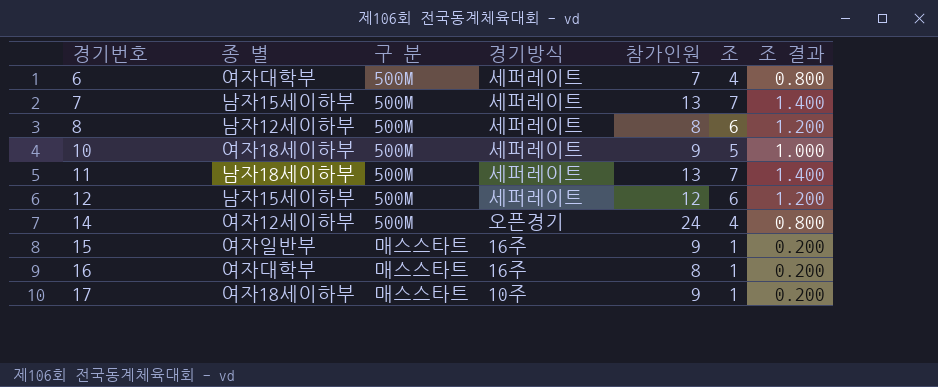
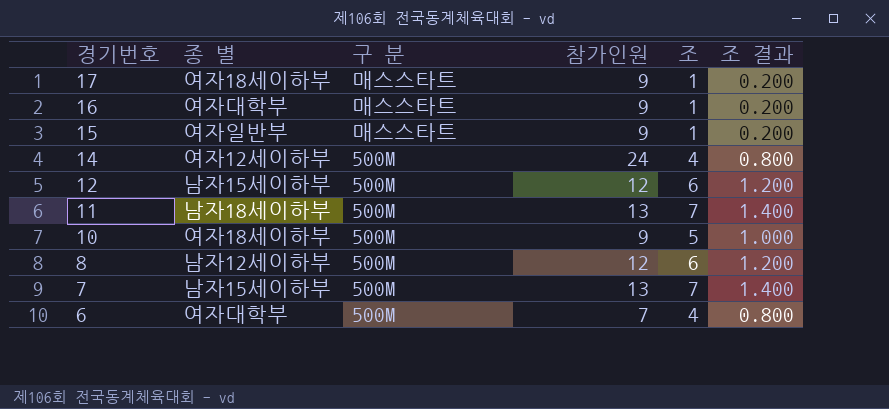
row order: 경기번호 ascending -> 경기번호 descending
column 경기방식 | position: 4 -> none
16 | 참가인원: 8 -> 9
8 | 참가인원: 8 -> 12

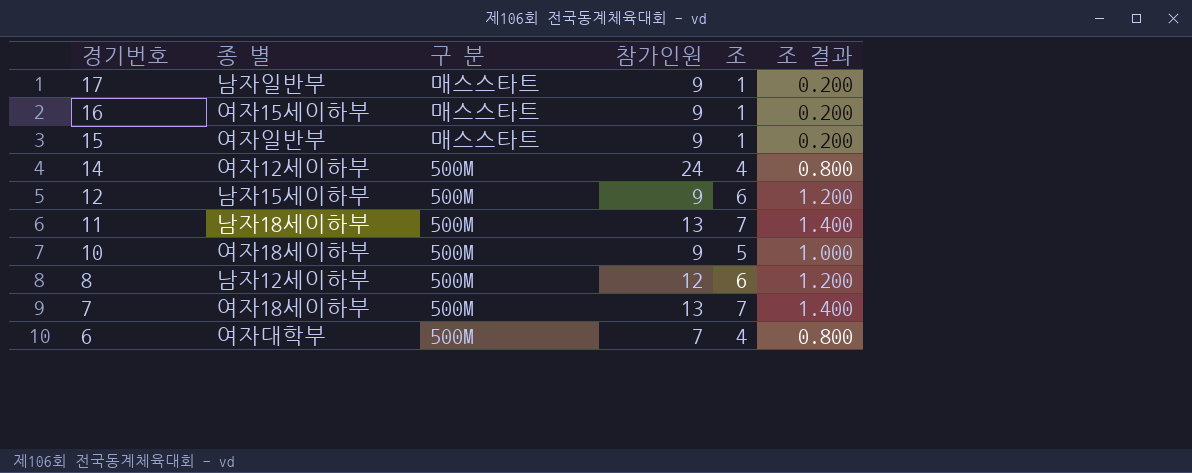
17 | 종 별: 여자18세이하부 -> 남자일반부
16 | 종 별: 여자대학부 -> 여자15세이하부
12 | 참가인원: 12 -> 9
7 | 종 별: 남자15세이하부 -> 여자18세이하부

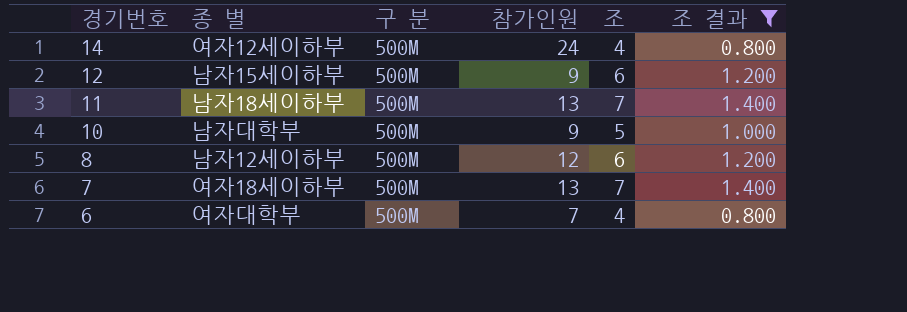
filter: none -> 조 결과 != 0.200
10 | 종 별: 여자18세이하부 -> 남자대학부

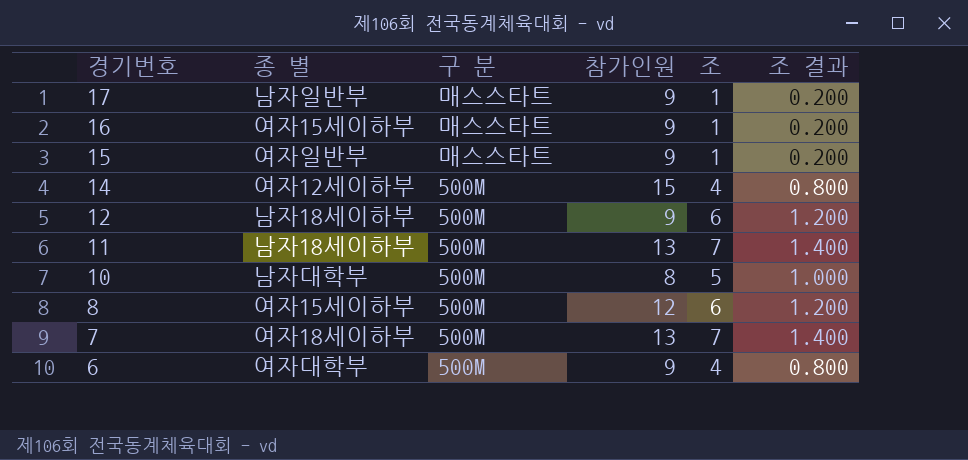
filter: 조 결과 != 0.200 -> none
14 | 참가인원: 24 -> 15
12 | 종 별: 남자15세이하부 -> 남자18세이하부
10 | 참가인원: 9 -> 8
8 | 종 별: 남자12세이하부 -> 여자15세이하부
6 | 참가인원: 7 -> 9

